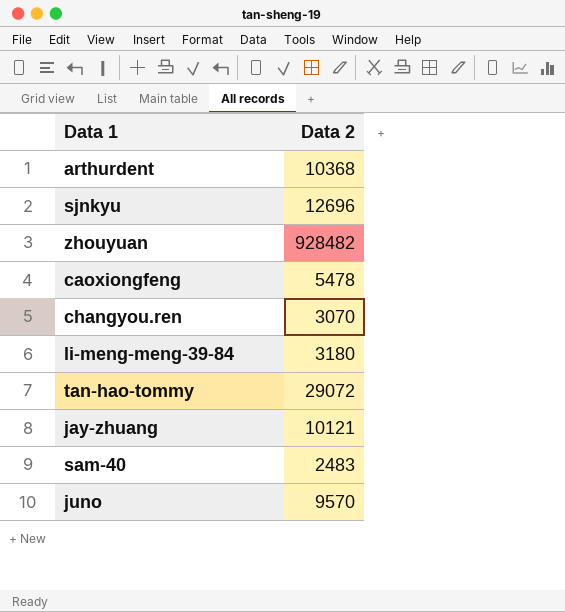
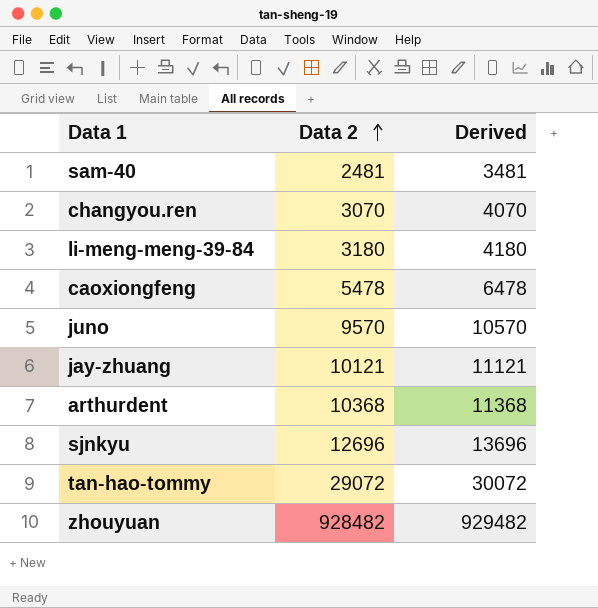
row order: none -> Data 2 ascending
column Derived | formula: none -> [Data 2] + 1000
sam-40 | Data 2: 2483 -> 2481

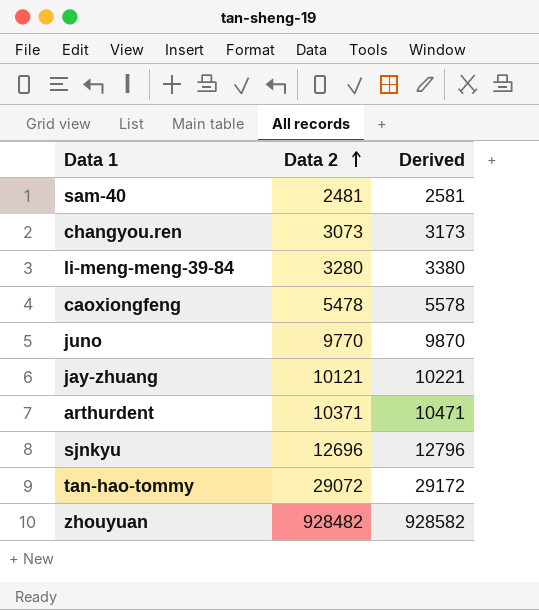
column Derived | formula: [Data 2] + 1000 -> [Data 2] + 100
changyou.ren | Data 2: 3070 -> 3073
li-meng-meng-39-84 | Data 2: 3180 -> 3280
juno | Data 2: 9570 -> 9770
arthurdent | Data 2: 10368 -> 10371

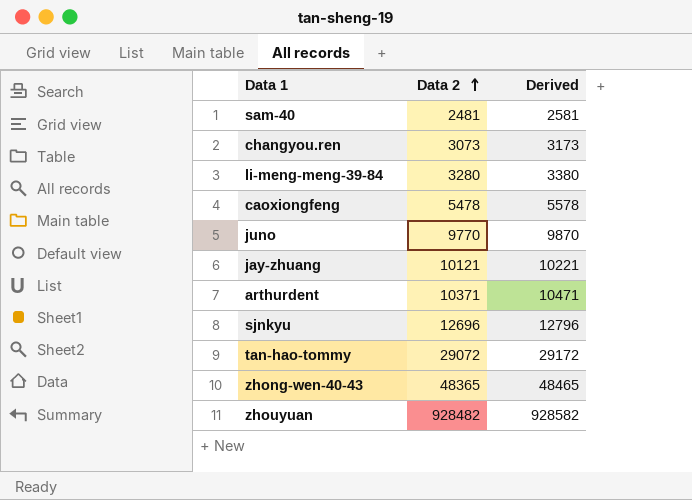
row zhong-wen-40-43: none -> 48365 | 48465

